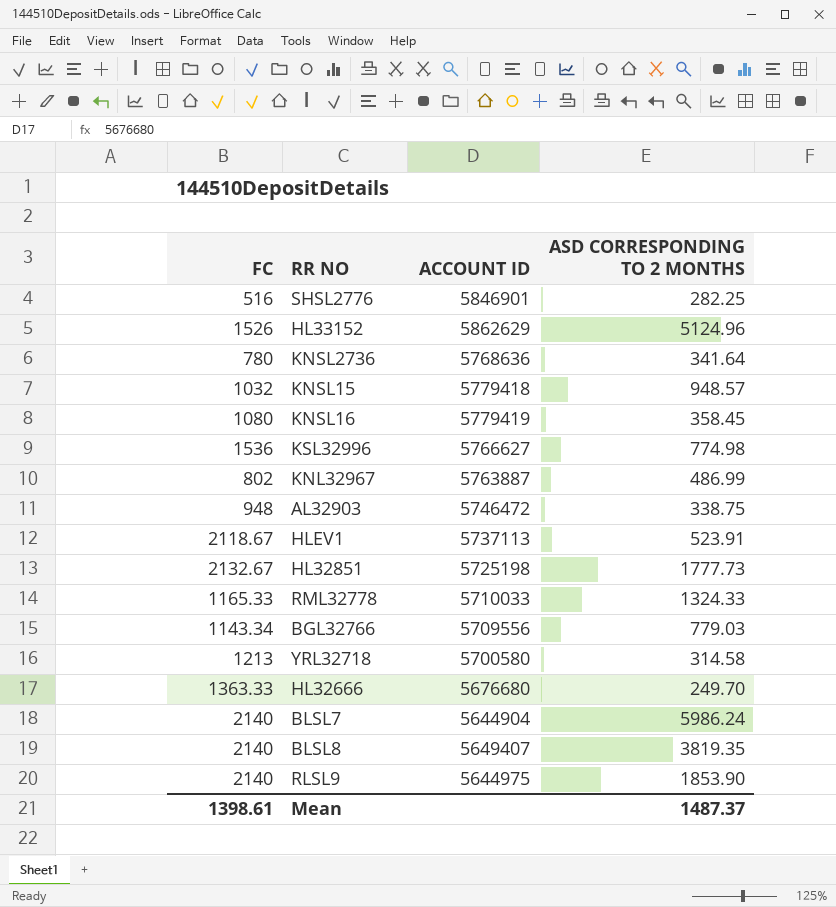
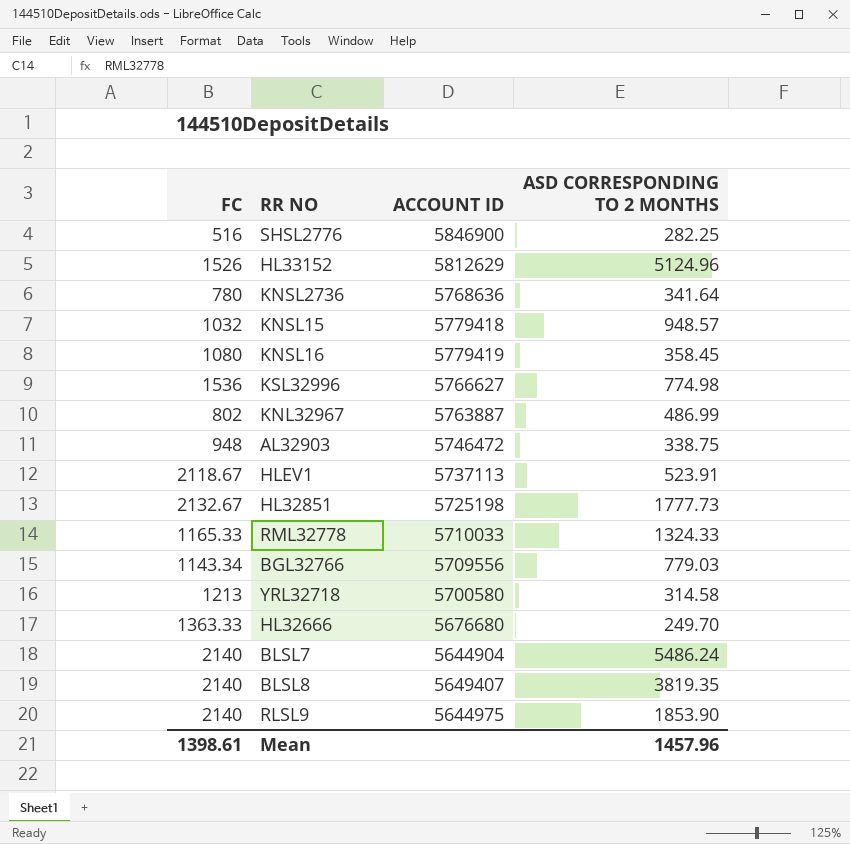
SHSL2776 | ACCOUNT ID: 5846901 -> 5846900
HL33152 | ACCOUNT ID: 5862629 -> 5812629
BLSL7 | ASD CORRESPONDING TO 2 MONTHS: 5986.24 -> 5486.24
Mean | ASD CORRESPONDING TO 2 MONTHS: 1487.37 -> 1457.96

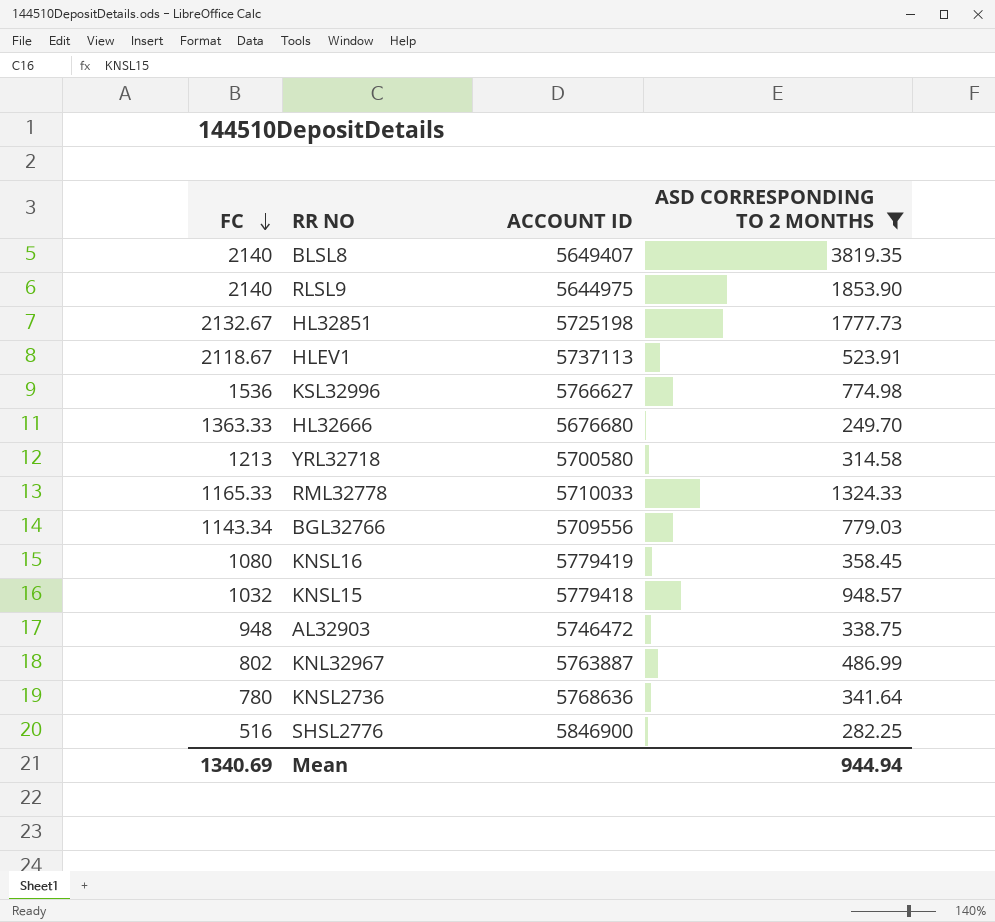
filter: none -> ASD CORRESPONDING TO 2 MONTHS <= 3819.35
row order: none -> FC descending
Mean | FC: 1398.61 -> 1340.69
Mean | ASD CORRESPONDING TO 2 MONTHS: 1457.96 -> 944.94

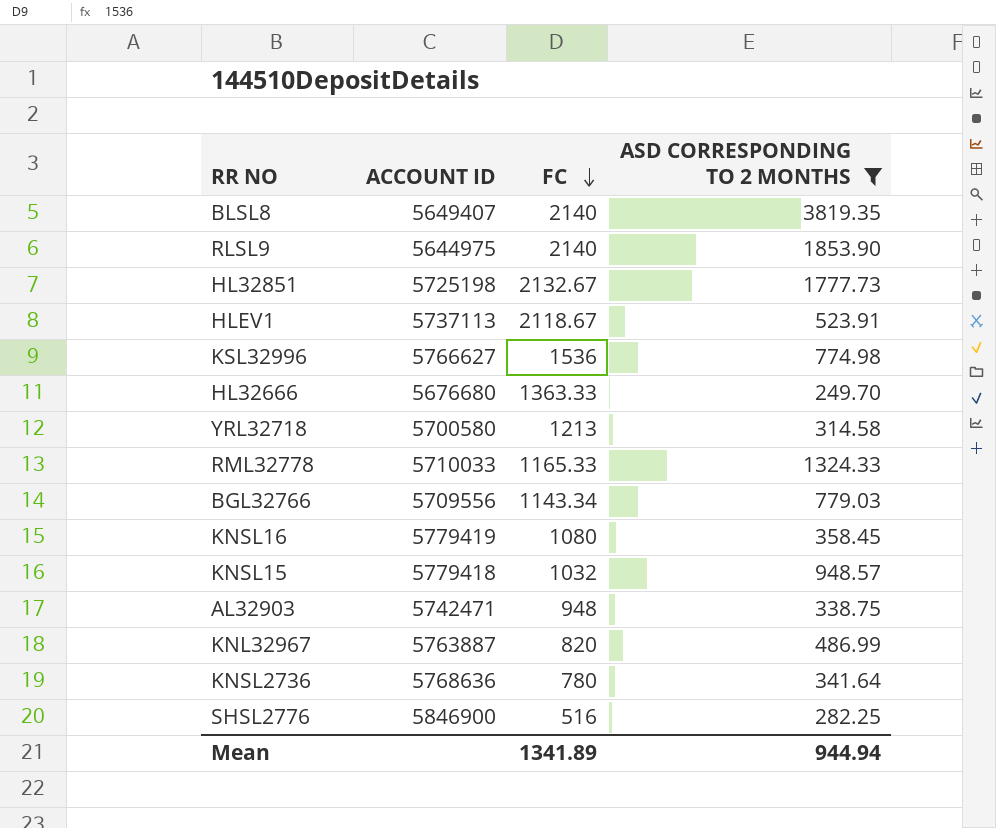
column FC | position: 1 -> 3
AL32903 | ACCOUNT ID: 5746472 -> 5742471
KNL32967 | FC: 802 -> 820
Mean | FC: 1340.69 -> 1341.89

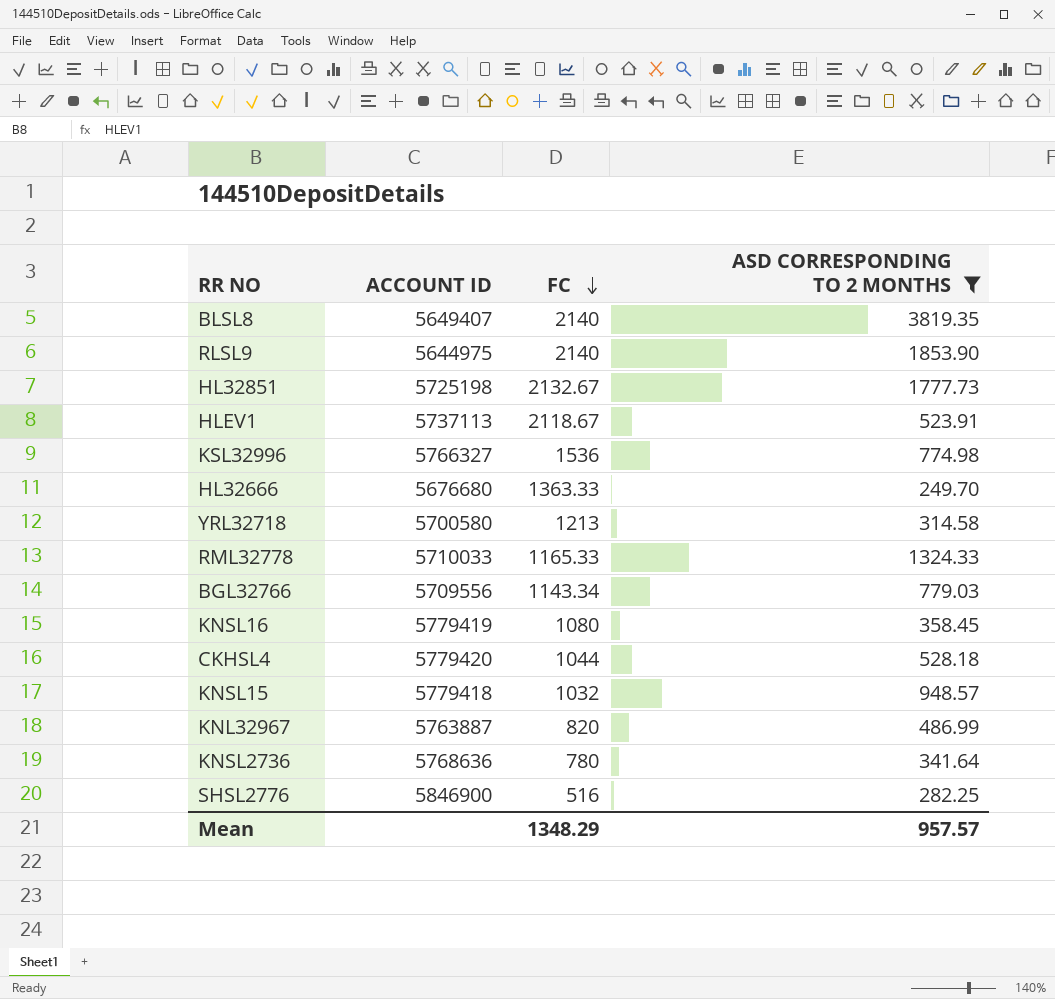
row AL32903: 5742471 | 948 | 338.75 -> none
KSL32996 | ACCOUNT ID: 5766627 -> 5766327
row CKHSL4: none -> 5779420 | 1044 | 528.18
Mean | FC: 1341.89 -> 1348.29
Mean | ASD CORRESPONDING TO 2 MONTHS: 944.94 -> 957.57

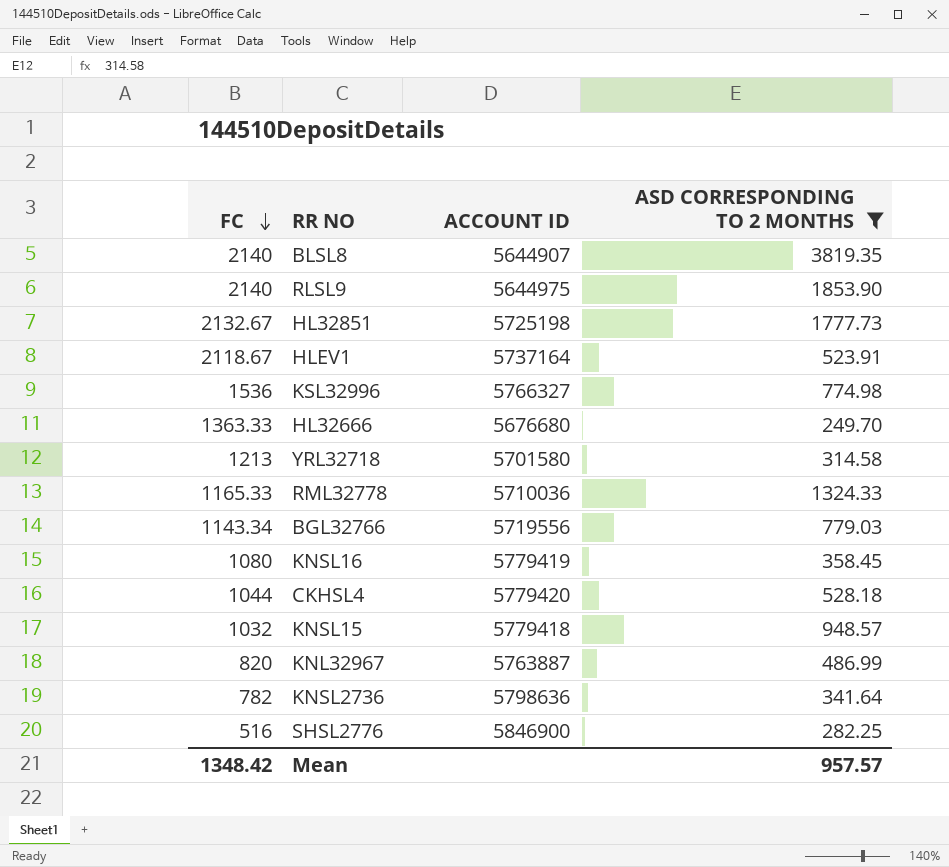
column FC | position: 3 -> 1
BLSL8 | ACCOUNT ID: 5649407 -> 5644907
HLEV1 | ACCOUNT ID: 5737113 -> 5737164
YRL32718 | ACCOUNT ID: 5700580 -> 5701580
RML32778 | ACCOUNT ID: 5710033 -> 5710036
BGL32766 | ACCOUNT ID: 5709556 -> 5719556
KNSL2736 | FC: 780 -> 782
KNSL2736 | ACCOUNT ID: 5768636 -> 5798636
Mean | FC: 1348.29 -> 1348.42

